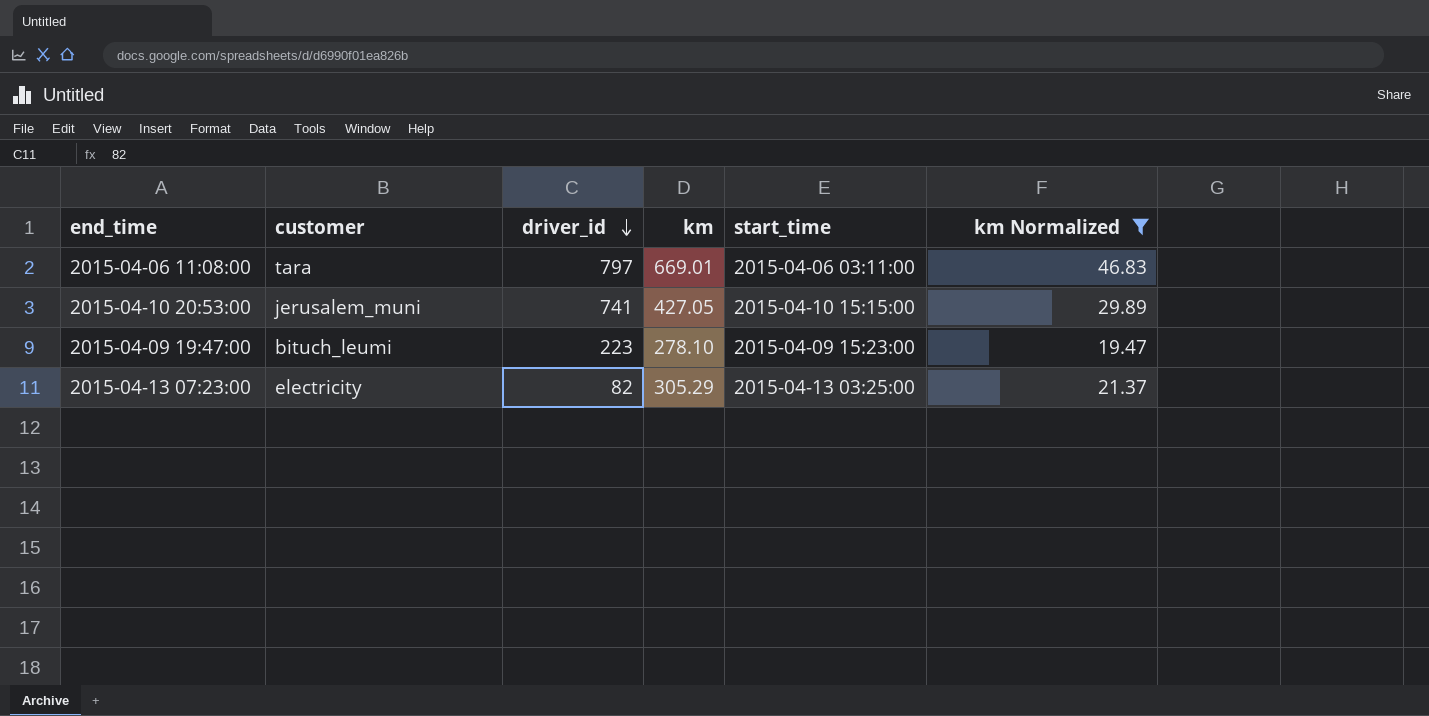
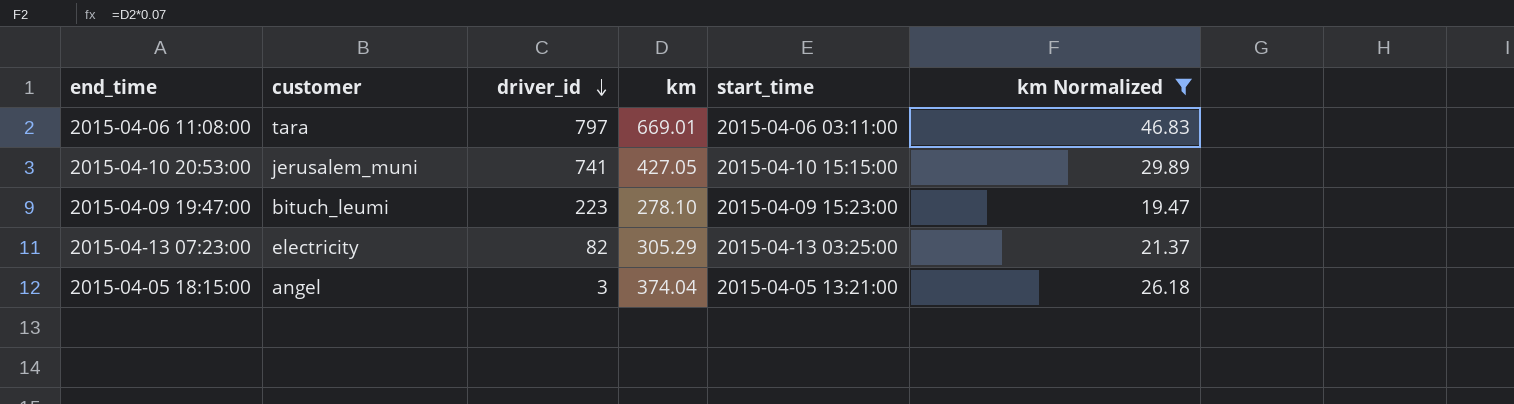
row 2015-04-05 18:15:00: none -> angel | 3 | 374.04 | 2015-04-05 13:21:00 | 26.18

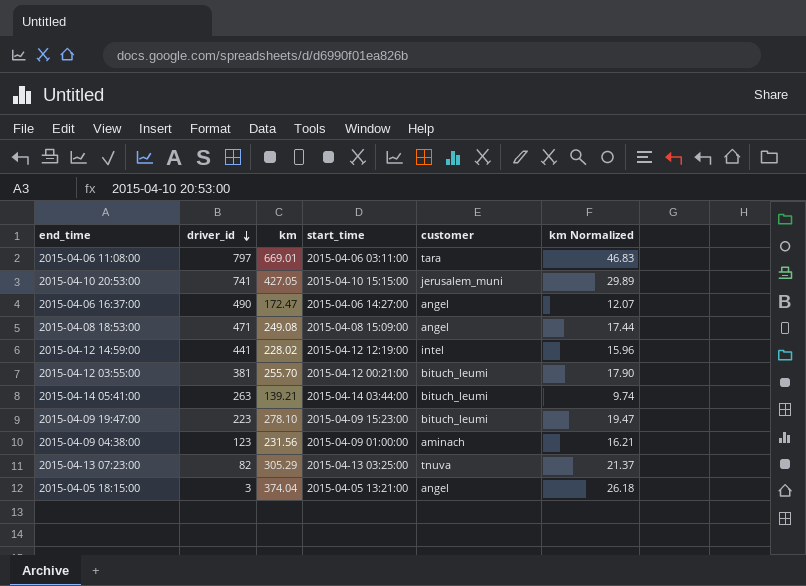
filter: km Normalized >= 19.47 -> none
column customer | position: 2 -> 5
2015-04-13 07:23:00 | customer: electricity -> tnuva

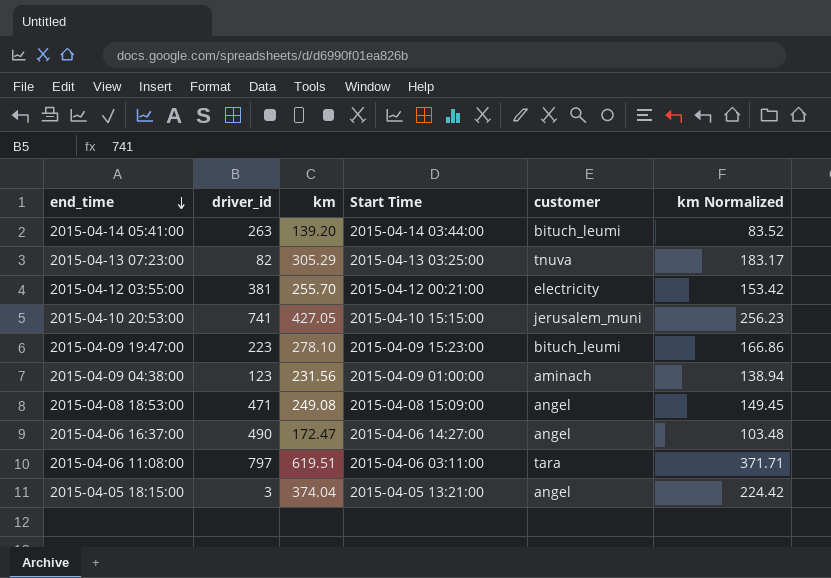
row order: driver_id descending -> end_time descending
column name: start_time -> Start Time
column km Normalized | formula: [km] * 0.07 -> [km] * 0.6
row 2015-04-12 14:59:00: 441 | 228.02 | 2015-04-12 12:19:00 | intel | 15.96 -> none
2015-04-14 05:41:00 | km: 139.21 -> 139.20
2015-04-12 03:55:00 | customer: bituch_leumi -> electricity
2015-04-06 11:08:00 | km: 669.01 -> 619.51

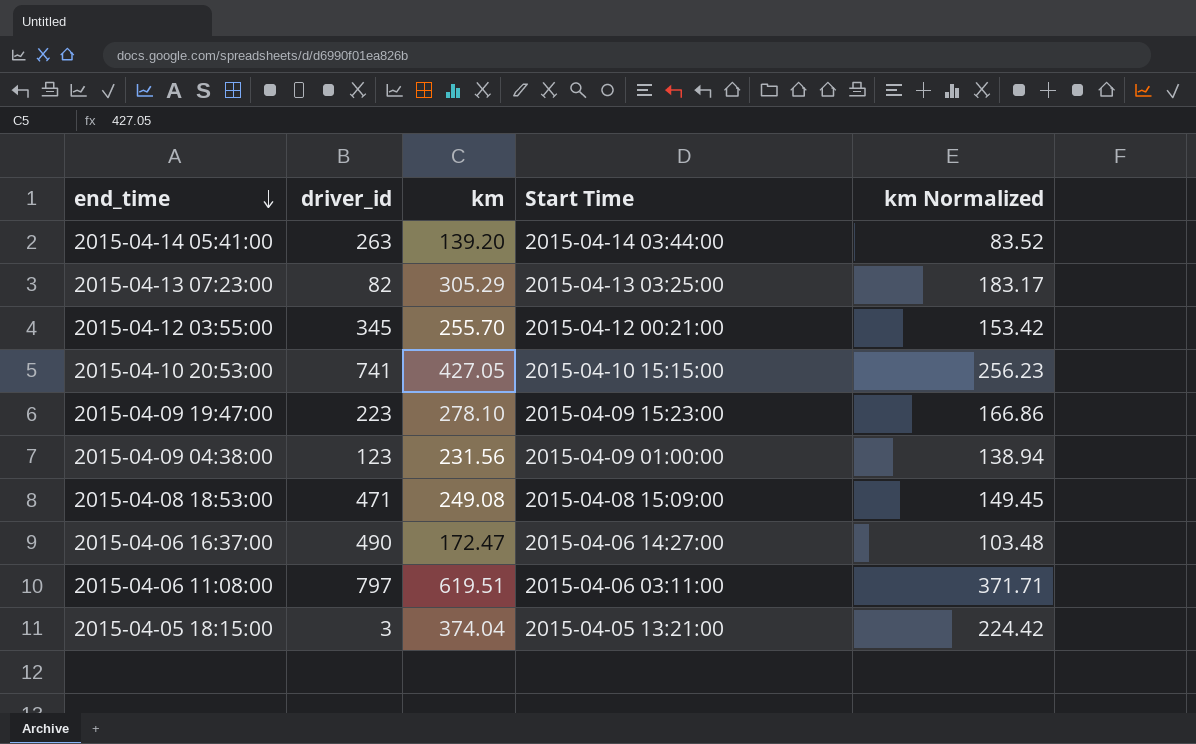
column customer | position: 5 -> none
2015-04-12 03:55:00 | driver_id: 381 -> 345

